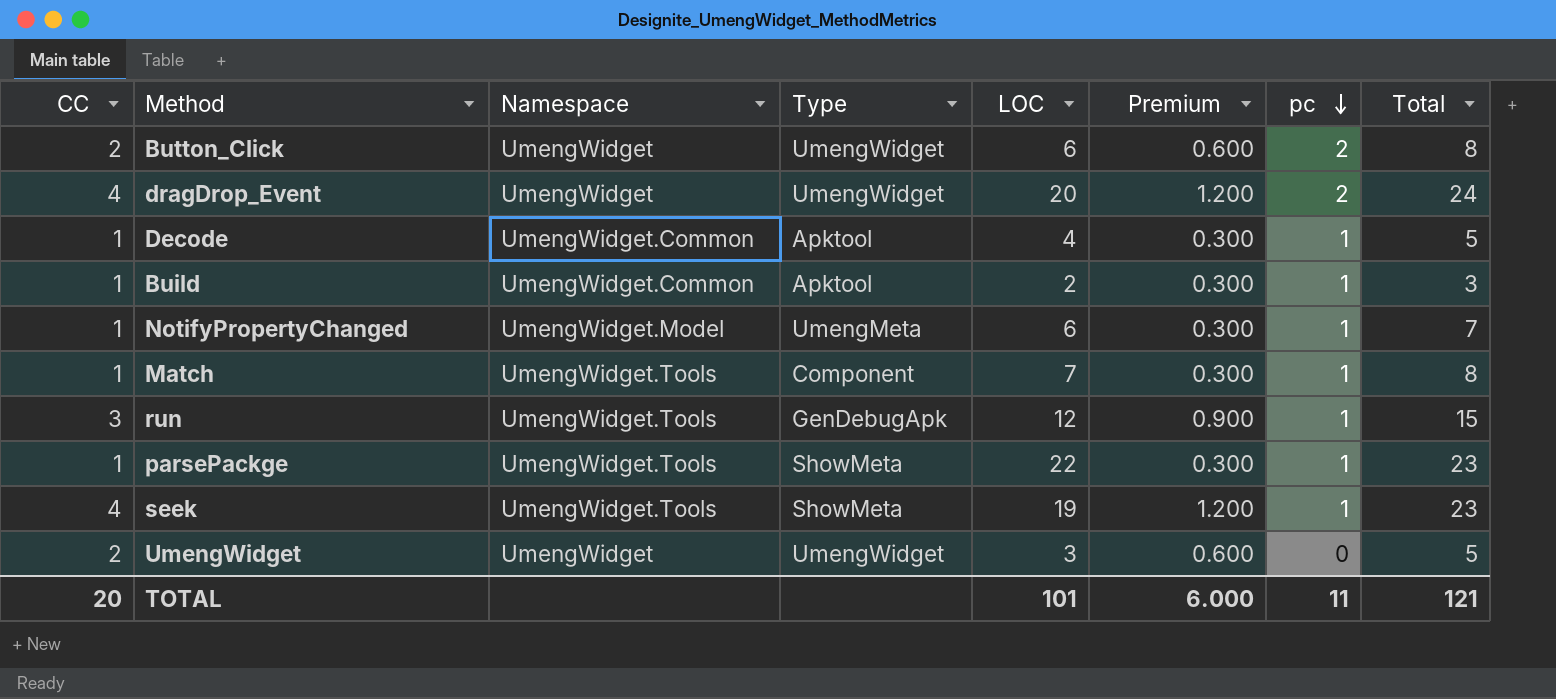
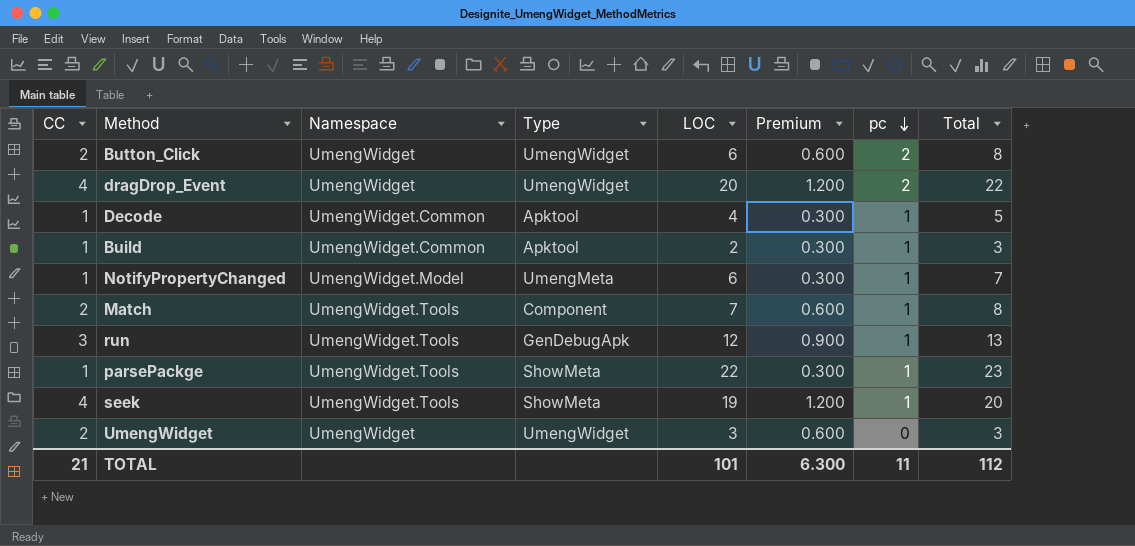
column Total | formula: [CC] + [LOC] -> [LOC] + [pc]
Match | CC: 1 -> 2
Match | Premium: 0.300 -> 0.600
TOTAL | CC: 20 -> 21
TOTAL | Premium: 6.000 -> 6.300
TOTAL | Total: 121 -> 112

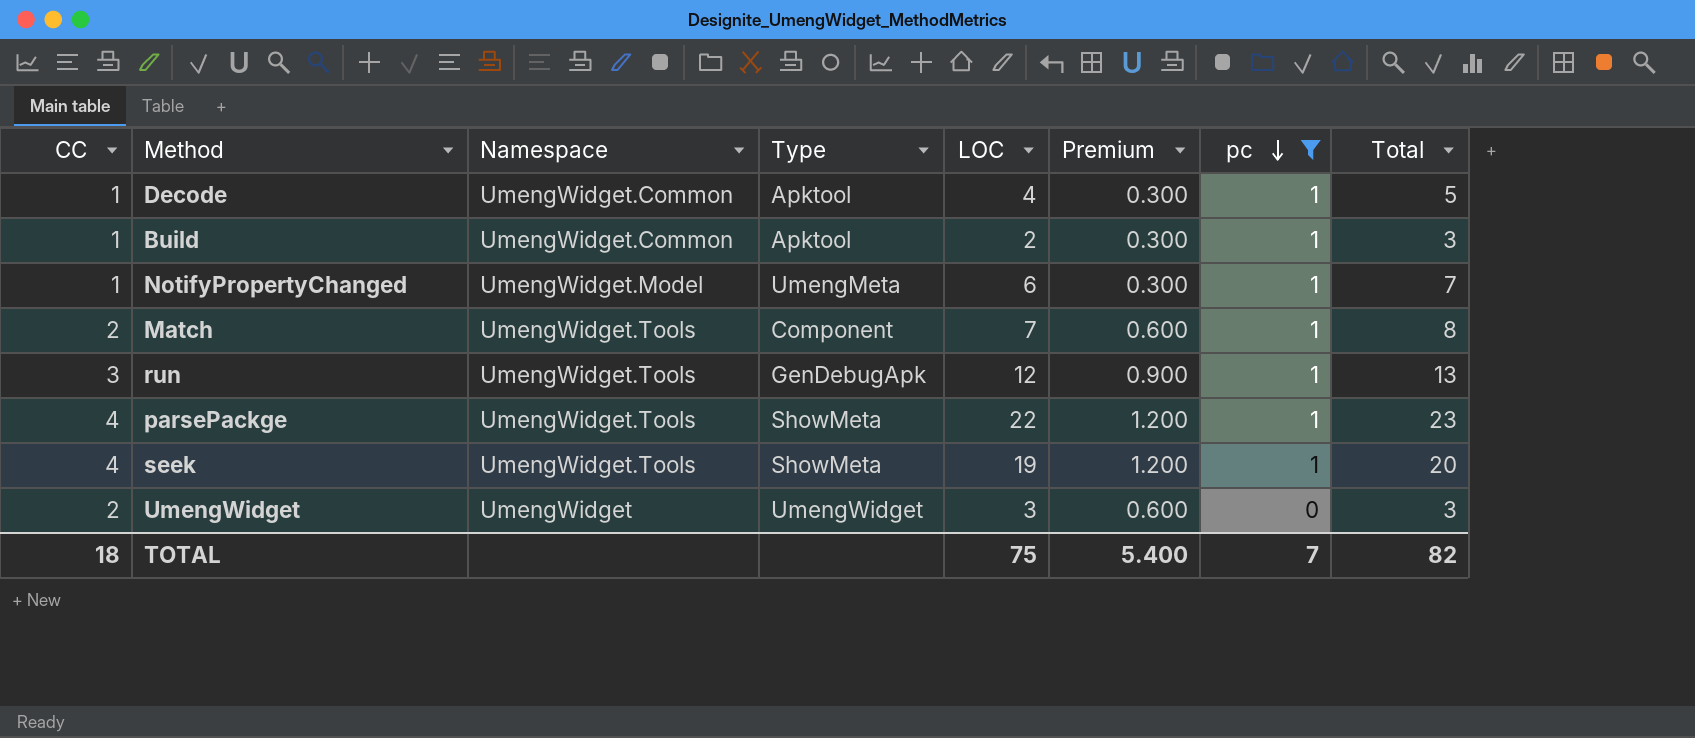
filter: none -> pc != 2
parsePackge | CC: 1 -> 4
parsePackge | Premium: 0.300 -> 1.200
TOTAL | CC: 21 -> 18
TOTAL | LOC: 101 -> 75
TOTAL | Premium: 6.300 -> 5.400
TOTAL | pc: 11 -> 7
TOTAL | Total: 112 -> 82

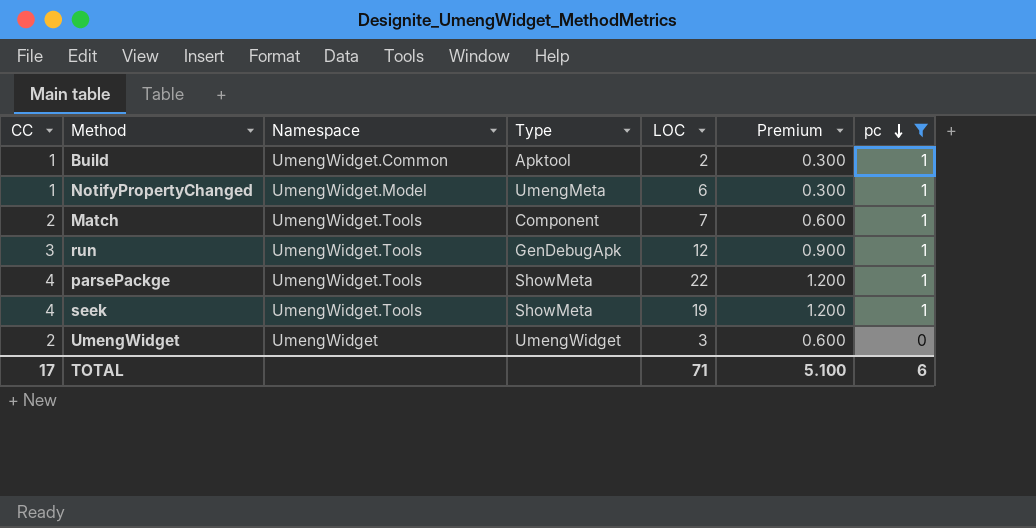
column Total | formula: [LOC] + [pc] -> none
row Decode: 1 | UmengWidget.Common | Apktool | 4 | 0.300 | 1 | 5 -> none
TOTAL | CC: 18 -> 17
TOTAL | LOC: 75 -> 71
TOTAL | Premium: 5.400 -> 5.100
TOTAL | pc: 7 -> 6

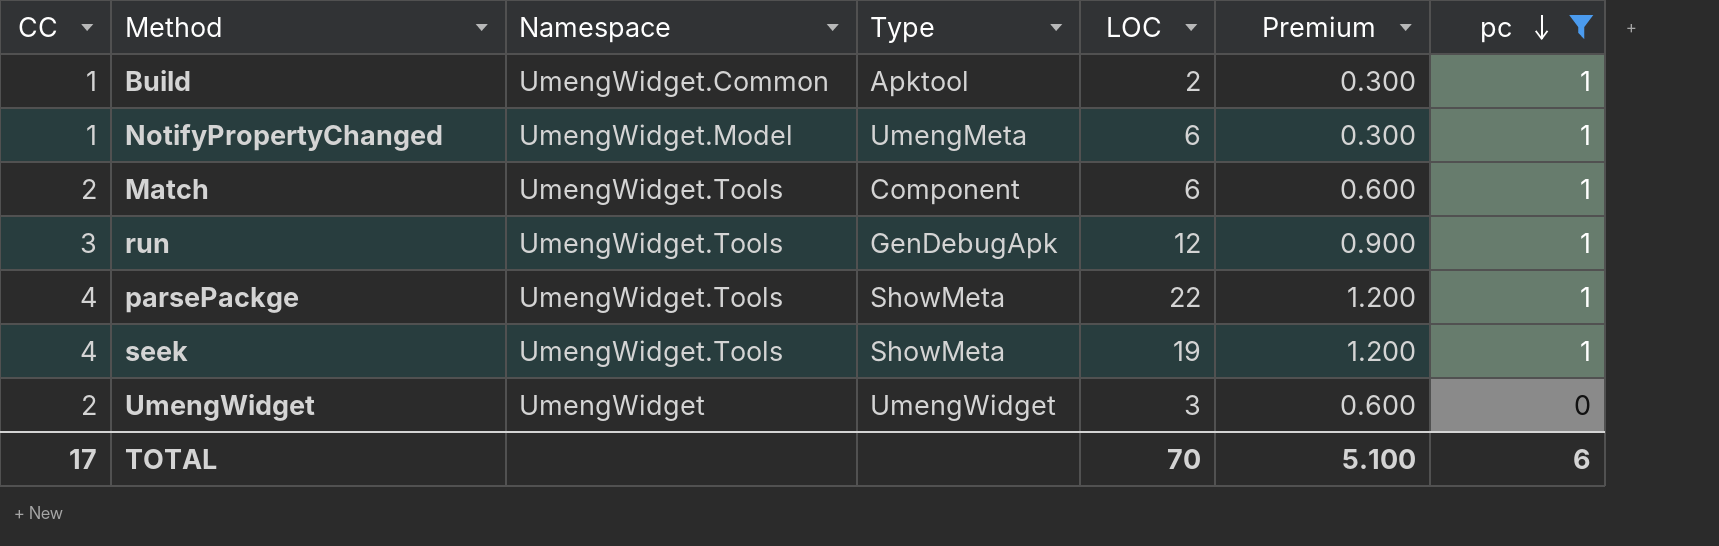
Match | LOC: 7 -> 6
TOTAL | LOC: 71 -> 70

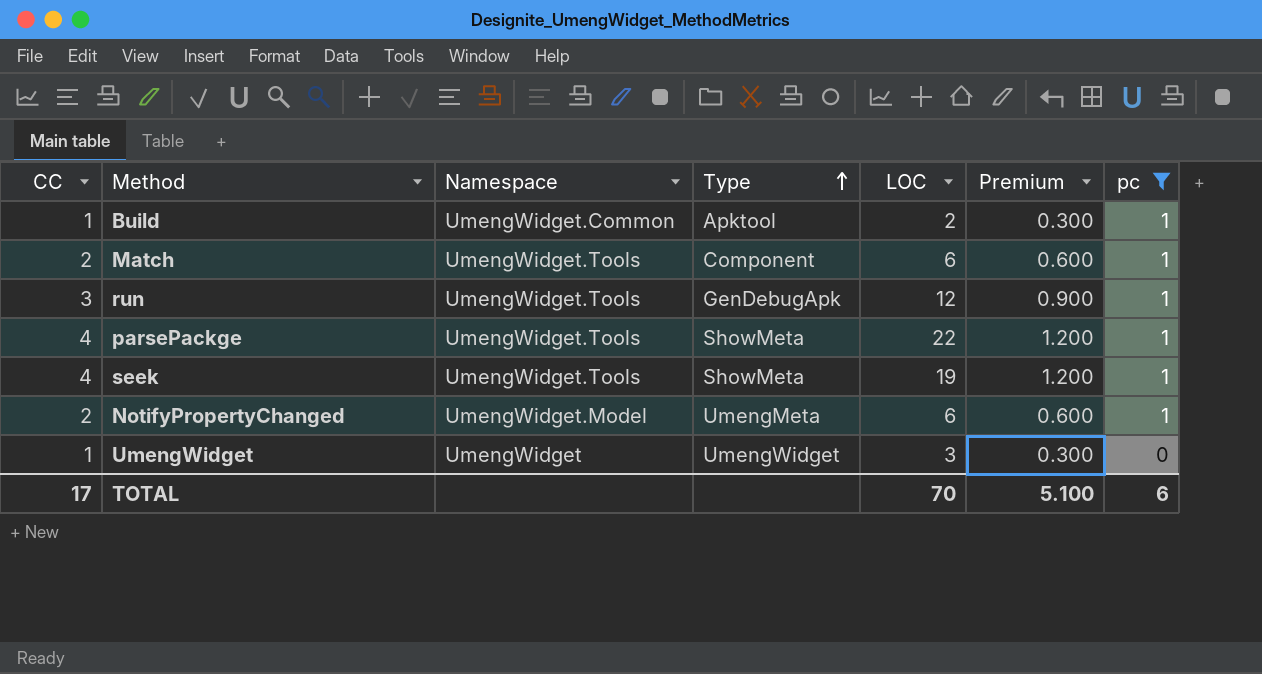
row order: pc descending -> Type ascending
NotifyPropertyChanged | CC: 1 -> 2
NotifyPropertyChanged | Premium: 0.300 -> 0.600
UmengWidget | CC: 2 -> 1
UmengWidget | Premium: 0.600 -> 0.300

